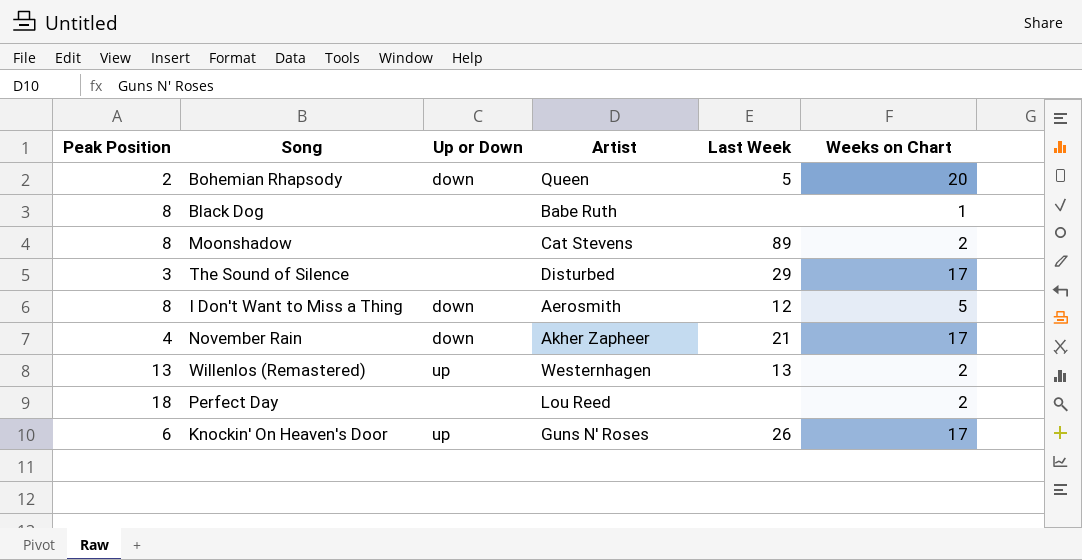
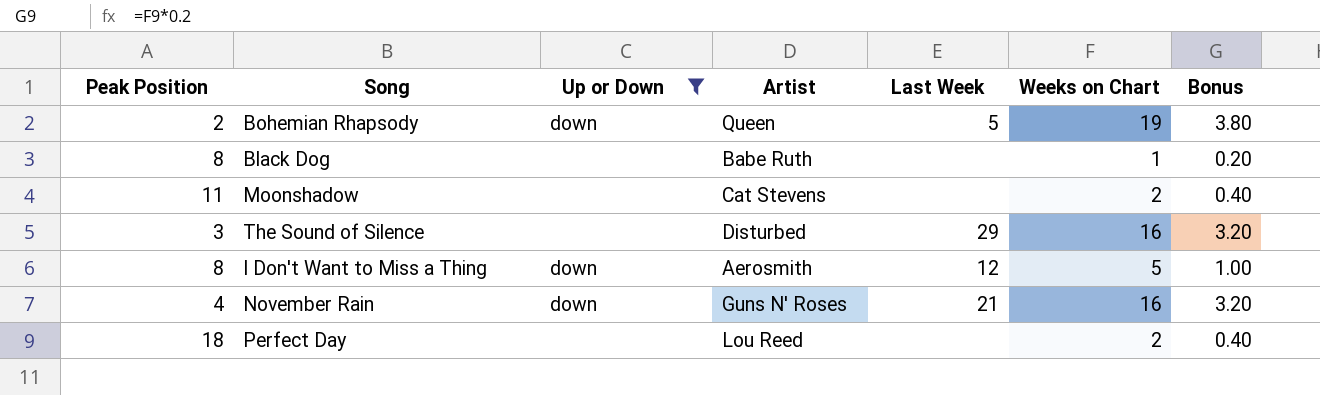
filter: none -> Up or Down != up
column Bonus | formula: none -> [Weeks on Chart] * 0.2
Bohemian Rhapsody | Weeks on Chart: 20 -> 19
Moonshadow | Peak Position: 8 -> 11
Moonshadow | Last Week: 89 -> none
The Sound of Silence | Weeks on Chart: 17 -> 16
November Rain | Artist: Akher Zapheer -> Guns N' Roses
November Rain | Weeks on Chart: 17 -> 16

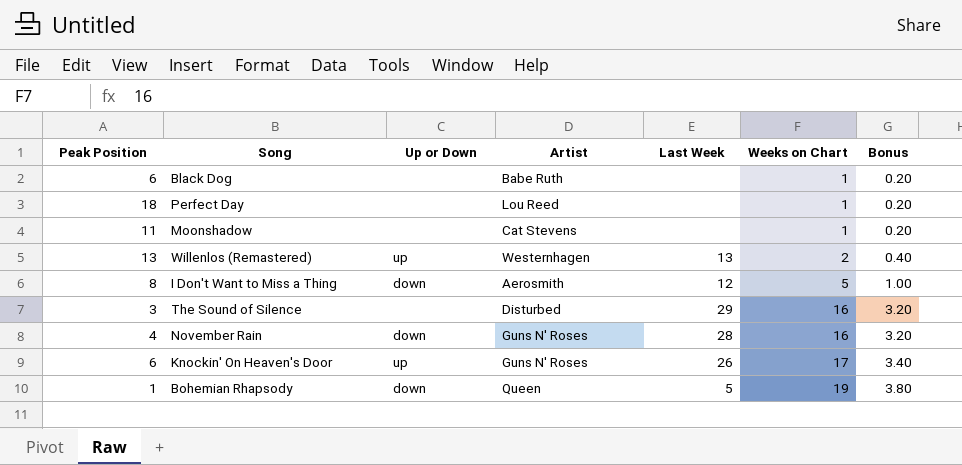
filter: Up or Down != up -> none
row order: none -> Weeks on Chart ascending
Black Dog | Peak Position: 8 -> 6
Perfect Day | Weeks on Chart: 2 -> 1
Perfect Day | Bonus: 0.40 -> 0.20
Moonshadow | Weeks on Chart: 2 -> 1
Moonshadow | Bonus: 0.40 -> 0.20
November Rain | Last Week: 21 -> 28
Bohemian Rhapsody | Peak Position: 2 -> 1

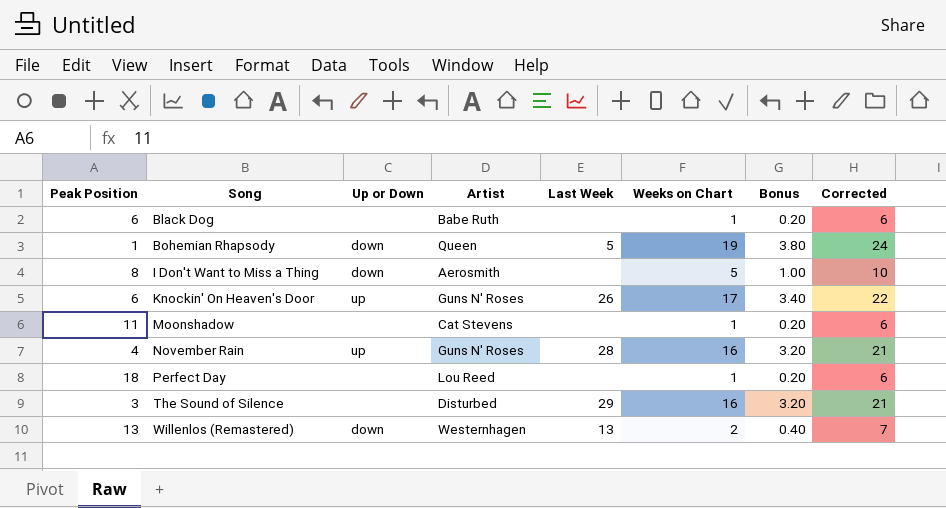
row order: Weeks on Chart ascending -> Song ascending
column Corrected | formula: none -> [Weeks on Chart] + 5
I Don't Want to Miss a Thing | Last Week: 12 -> none
November Rain | Up or Down: down -> up
Willenlos (Remastered) | Up or Down: up -> down

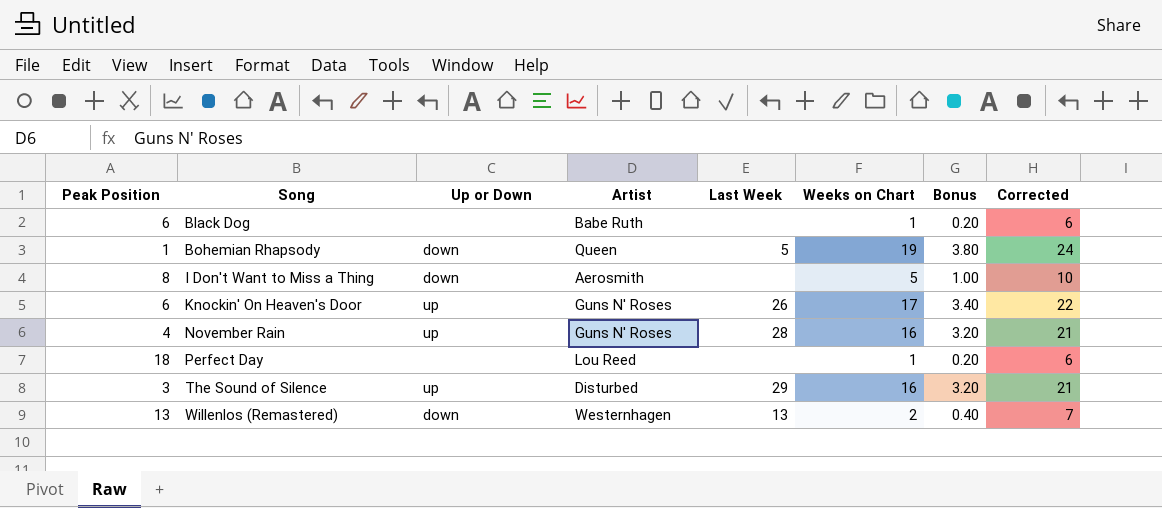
row Moonshadow: 11 | none | Cat Stevens | none | 1 | 0.20 | 6 -> none
The Sound of Silence | Up or Down: none -> up

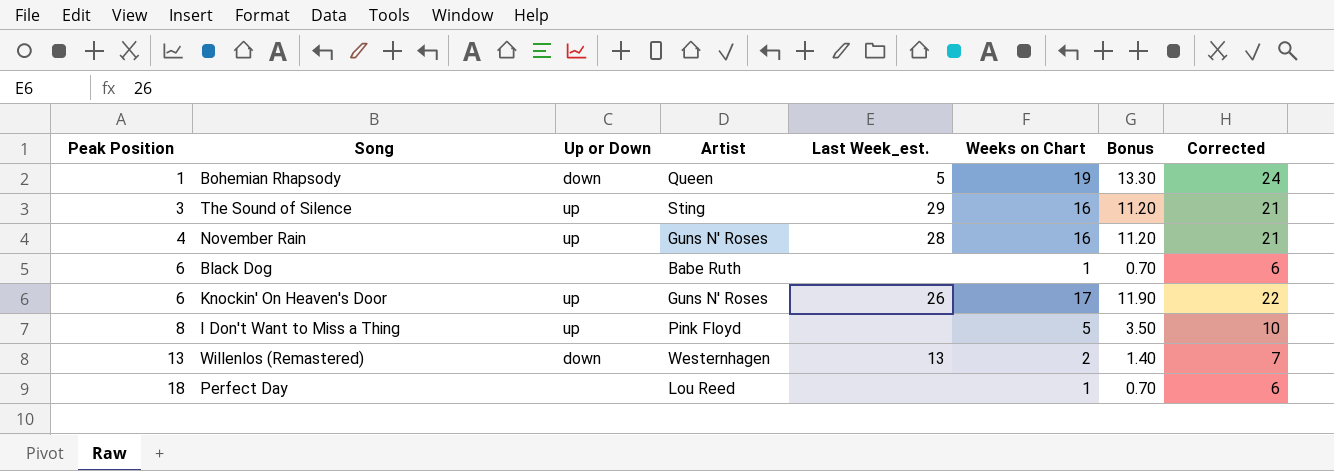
row order: Song ascending -> Peak Position ascending
column name: Last Week -> Last Week_est.
column Bonus | formula: [Weeks on Chart] * 0.2 -> [Weeks on Chart] * 0.7
The Sound of Silence | Artist: Disturbed -> Sting
I Don't Want to Miss a Thing | Up or Down: down -> up
I Don't Want to Miss a Thing | Artist: Aerosmith -> Pink Floyd

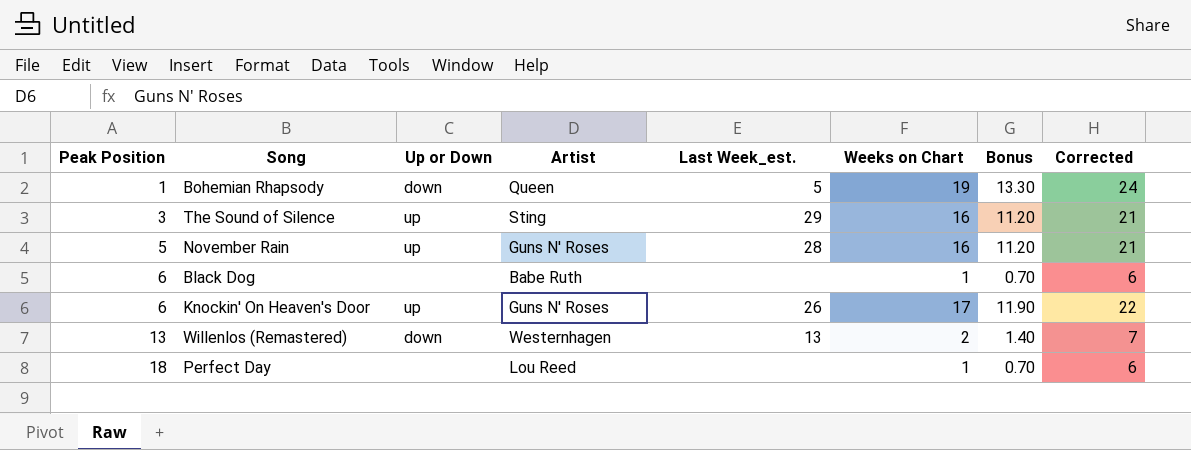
row I Don't Want to Miss a Thing: 8 | up | Pink Floyd | none | 5 | 3.50 | 10 -> none
November Rain | Peak Position: 4 -> 5

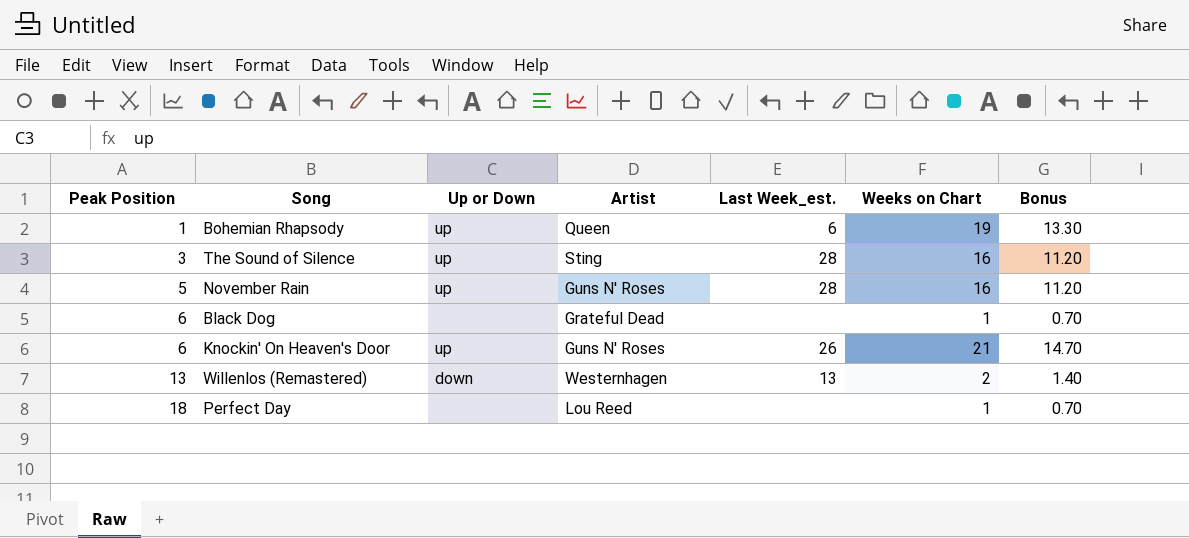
column Corrected | formula: [Weeks on Chart] + 5 -> none
Bohemian Rhapsody | Up or Down: down -> up
Bohemian Rhapsody | Last Week_est.: 5 -> 6
The Sound of Silence | Last Week_est.: 29 -> 28
Black Dog | Artist: Babe Ruth -> Grateful Dead
Knockin' On Heaven's Door | Weeks on Chart: 17 -> 21
Knockin' On Heaven's Door | Bonus: 11.90 -> 14.70

